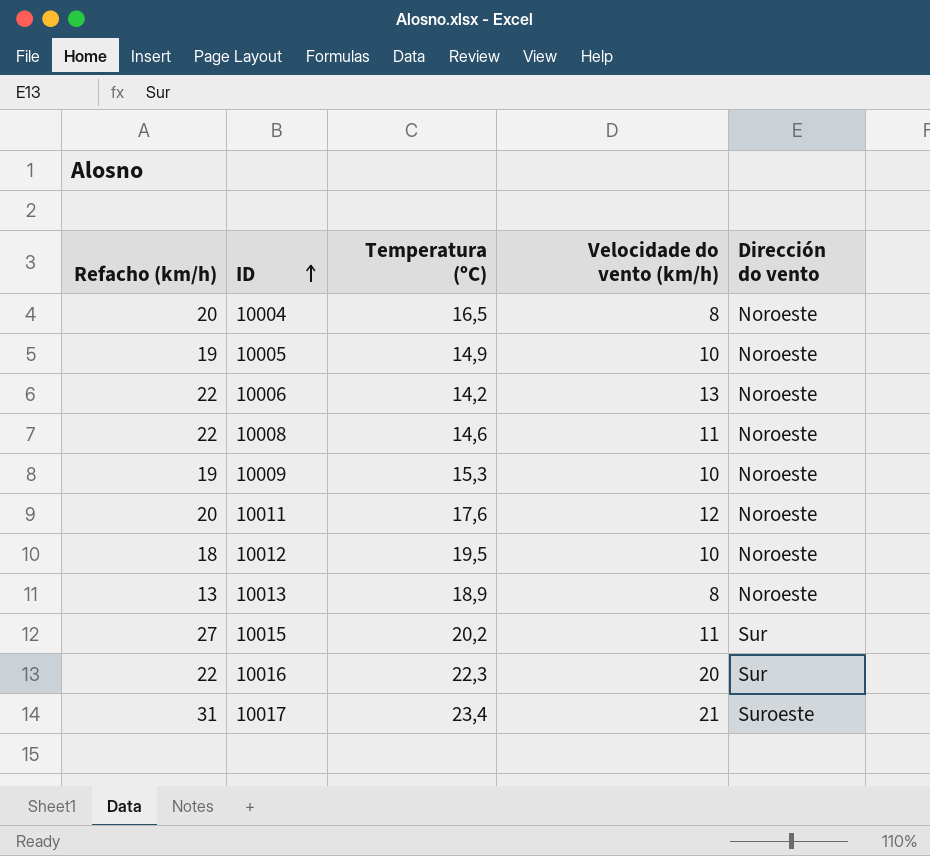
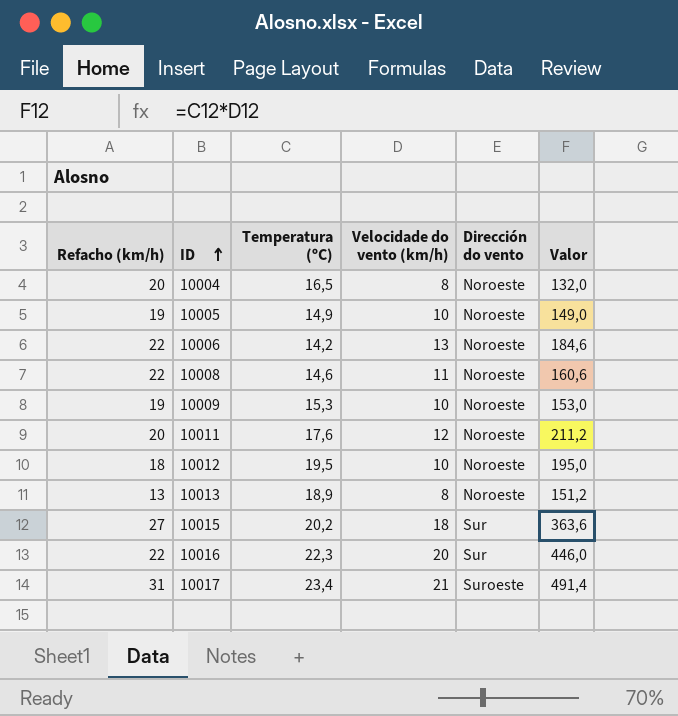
column Valor | formula: none -> [Temperatura (ºC)] * [Velocidade do vento (km/h)]
10015 | Velocidade do vento (km/h): 11 -> 18

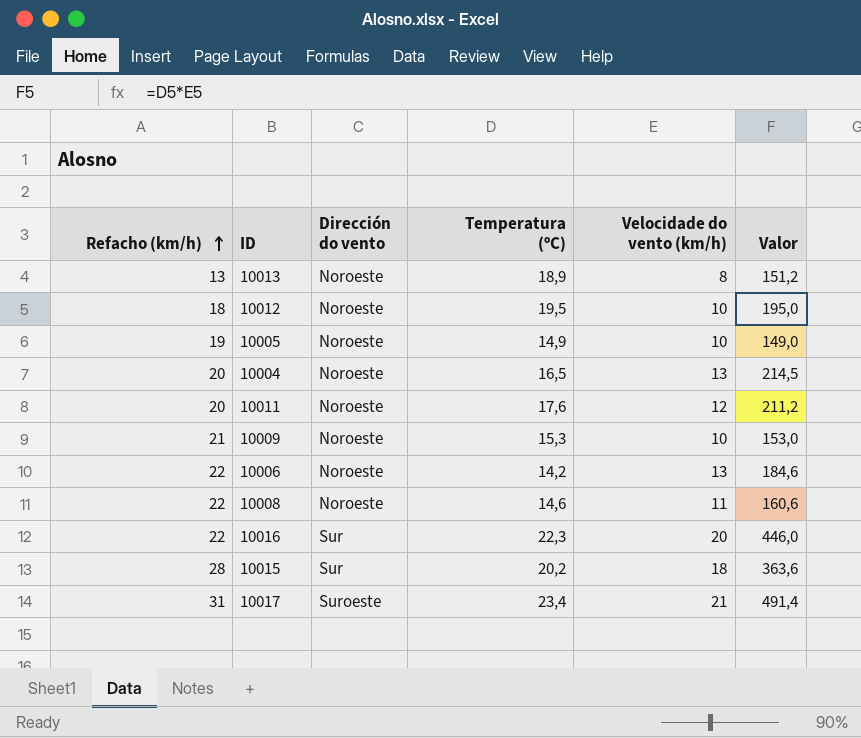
row order: ID ascending -> Refacho (km/h) ascending
column Dirección do vento | position: 5 -> 3
10004 | Velocidade do vento (km/h): 8 -> 13
10004 | Valor: 132,0 -> 214,5
10009 | Refacho (km/h): 19 -> 21
10015 | Refacho (km/h): 27 -> 28

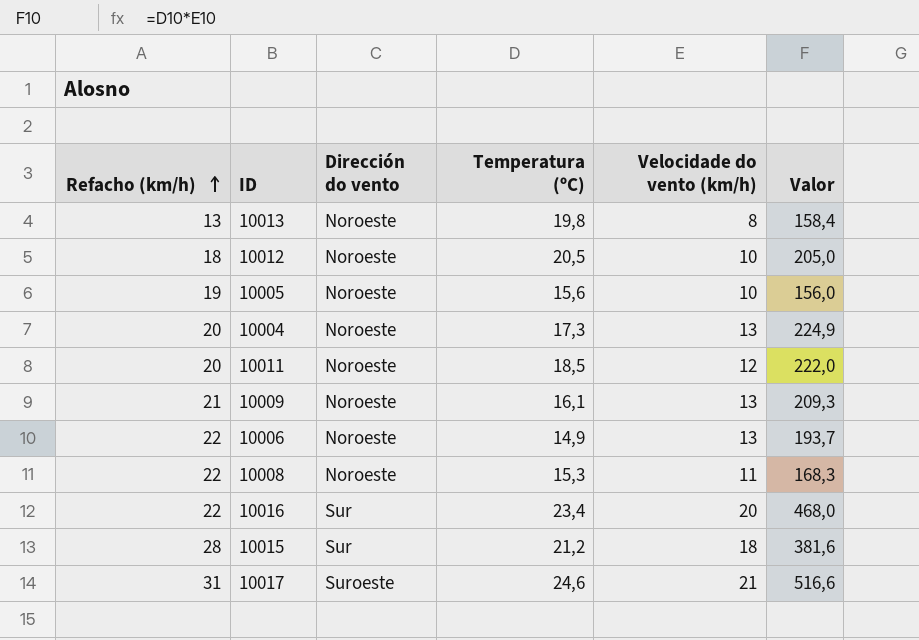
10013 | Temperatura (ºC): 18,9 -> 19,8
10013 | Valor: 151,2 -> 158,4
10012 | Temperatura (ºC): 19,5 -> 20,5
10012 | Valor: 195,0 -> 205,0
10005 | Temperatura (ºC): 14,9 -> 15,6
10005 | Valor: 149,0 -> 156,0
10004 | Temperatura (ºC): 16,5 -> 17,3
10004 | Valor: 214,5 -> 224,9
10011 | Temperatura (ºC): 17,6 -> 18,5
10011 | Valor: 211,2 -> 222,0
10009 | Temperatura (ºC): 15,3 -> 16,1
10009 | Velocidade do vento (km/h): 10 -> 13
10009 | Valor: 153,0 -> 209,3
10006 | Temperatura (ºC): 14,2 -> 14,9
10006 | Valor: 184,6 -> 193,7
10008 | Temperatura (ºC): 14,6 -> 15,3
10008 | Valor: 160,6 -> 168,3
10016 | Temperatura (ºC): 22,3 -> 23,4
10016 | Valor: 446,0 -> 468,0
10015 | Temperatura (ºC): 20,2 -> 21,2
10015 | Valor: 363,6 -> 381,6
10017 | Temperatura (ºC): 23,4 -> 24,6
10017 | Valor: 491,4 -> 516,6

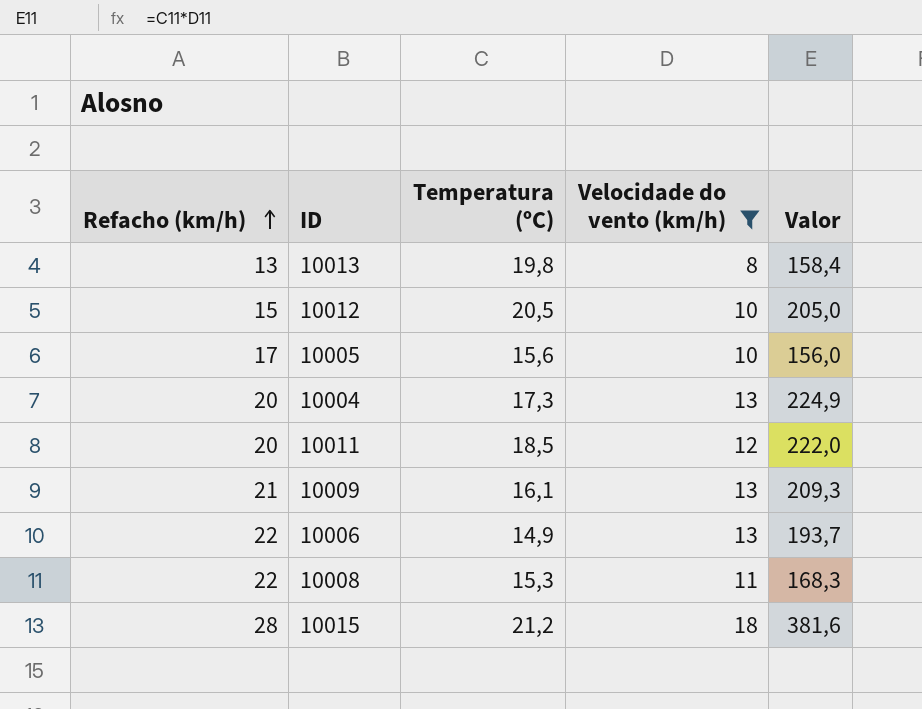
filter: none -> Velocidade do vento (km/h) <= 18
column Dirección do vento | position: 3 -> none
10012 | Refacho (km/h): 18 -> 15
10005 | Refacho (km/h): 19 -> 17

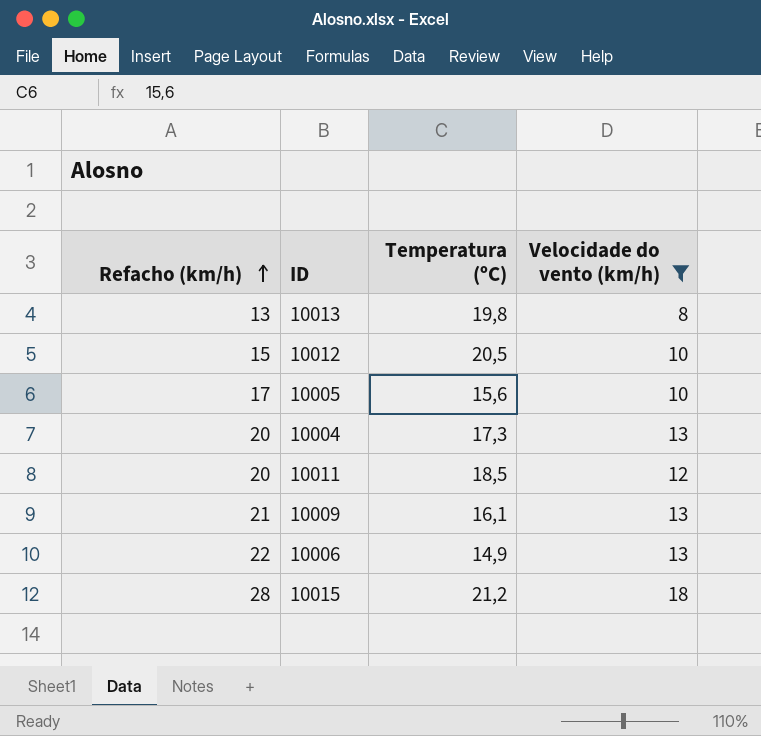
column Valor | formula: [Temperatura (ºC)] * [Velocidade do vento (km/h)] -> none
row 10008: 22 | 15,3 | 11 | 168,3 -> none

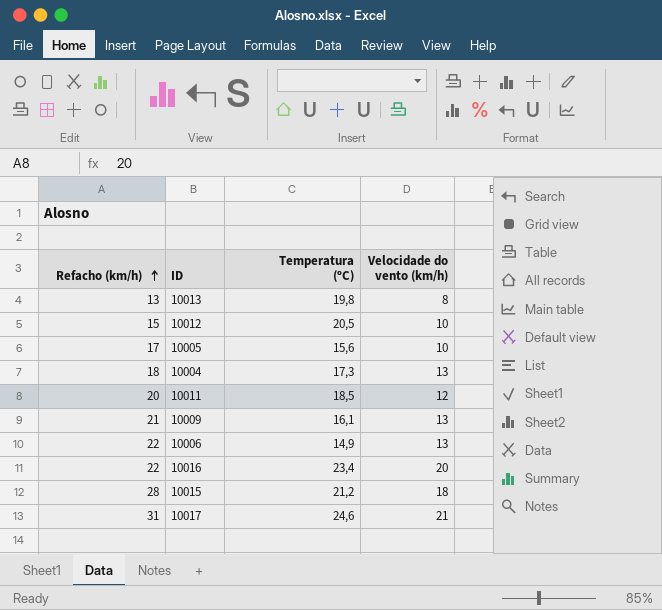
filter: Velocidade do vento (km/h) <= 18 -> none
10004 | Refacho (km/h): 20 -> 18

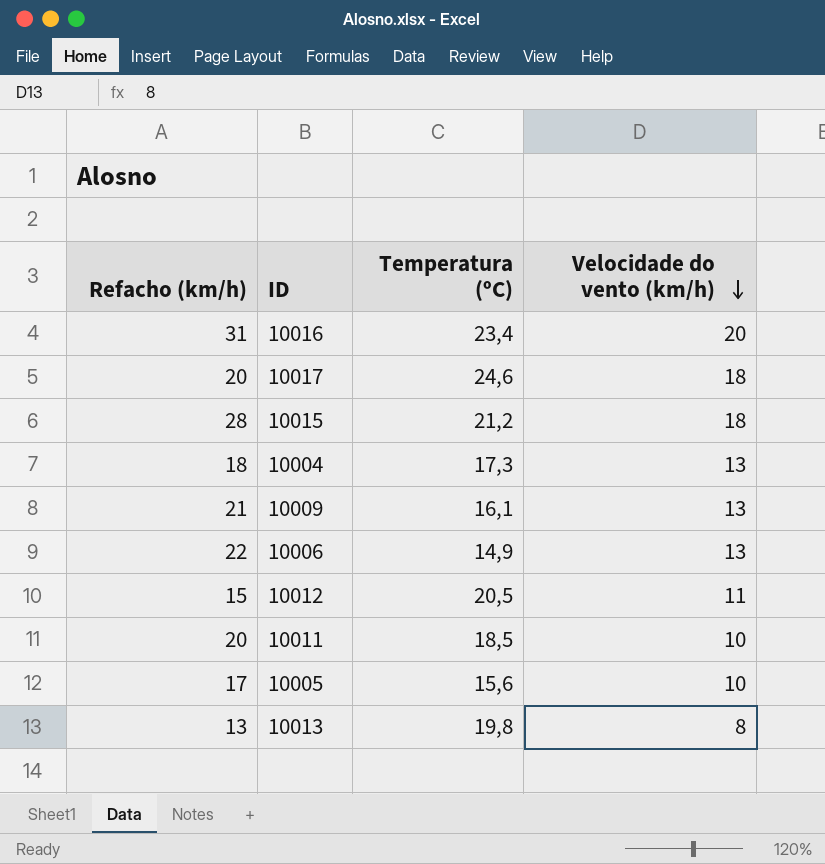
row order: Refacho (km/h) ascending -> Velocidade do vento (km/h) descending
10016 | Refacho (km/h): 22 -> 31
10017 | Refacho (km/h): 31 -> 20
10017 | Velocidade do vento (km/h): 21 -> 18
10012 | Velocidade do vento (km/h): 10 -> 11
10011 | Velocidade do vento (km/h): 12 -> 10

